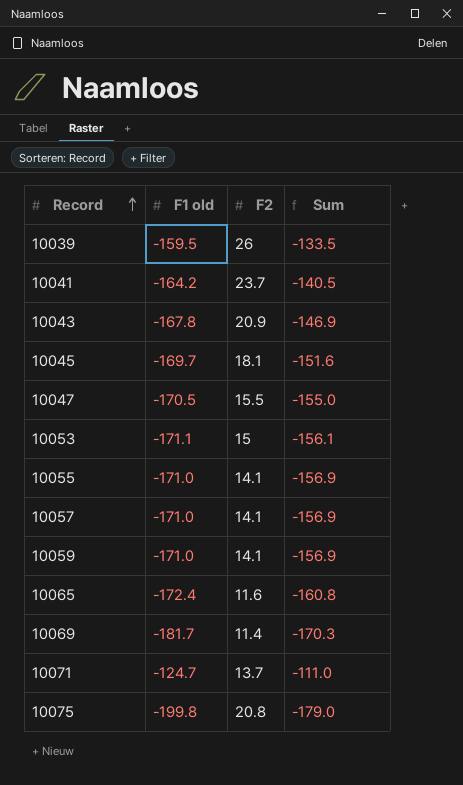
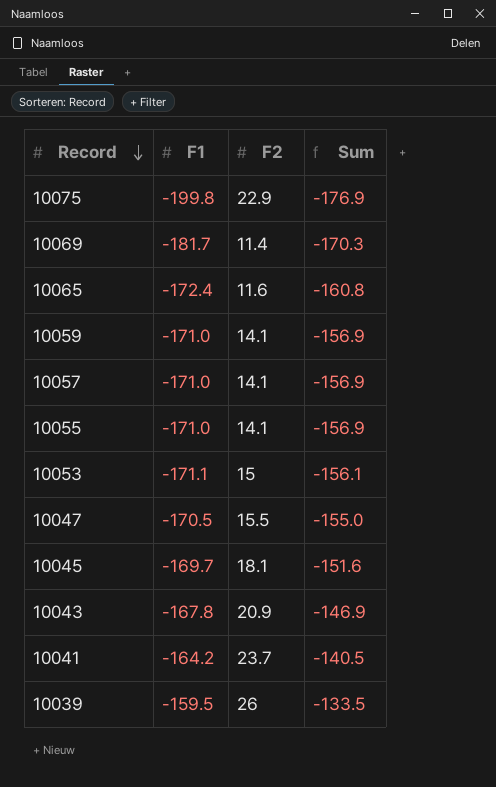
row order: Record ascending -> Record descending
column name: F1 old -> F1
row 10071: -124.7 | 13.7 | -111.0 -> none
10075 | F2: 20.8 -> 22.9
10075 | Sum: -179.0 -> -176.9

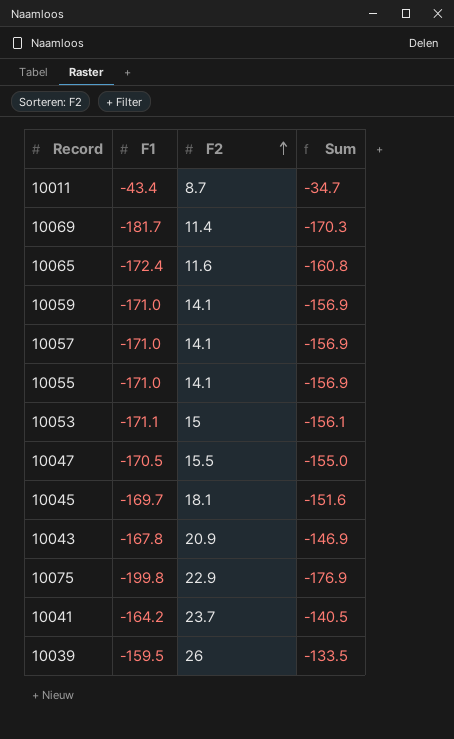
row order: Record descending -> F2 ascending
row 10011: none -> -43.4 | 8.7 | -34.7

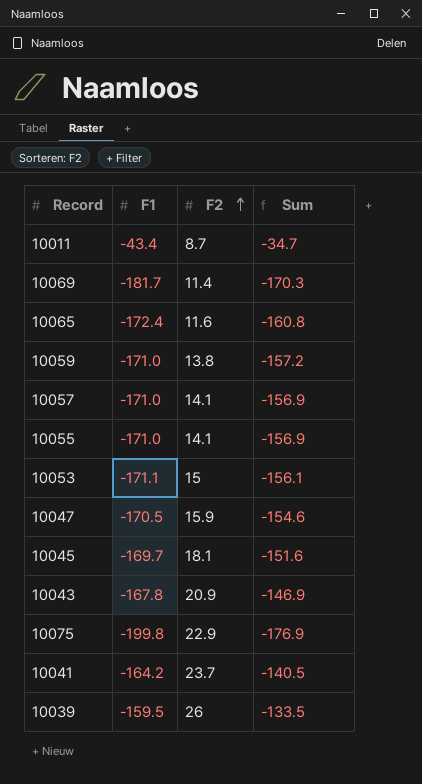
10059 | F2: 14.1 -> 13.8
10059 | Sum: -156.9 -> -157.2
10047 | F2: 15.5 -> 15.9
10047 | Sum: -155.0 -> -154.6

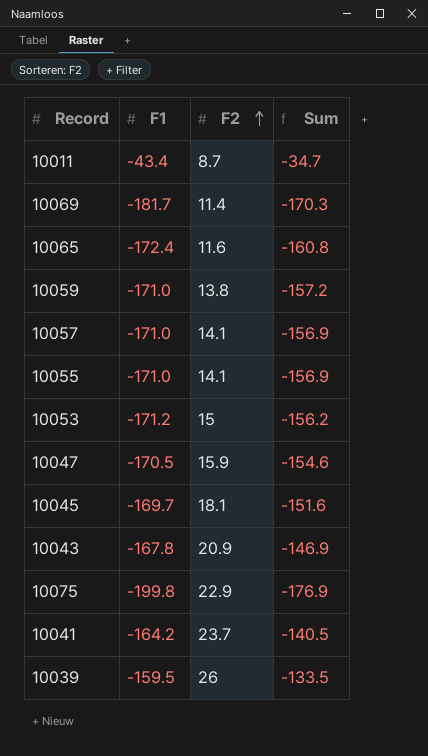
10053 | F1: -171.1 -> -171.2
10053 | Sum: -156.1 -> -156.2

